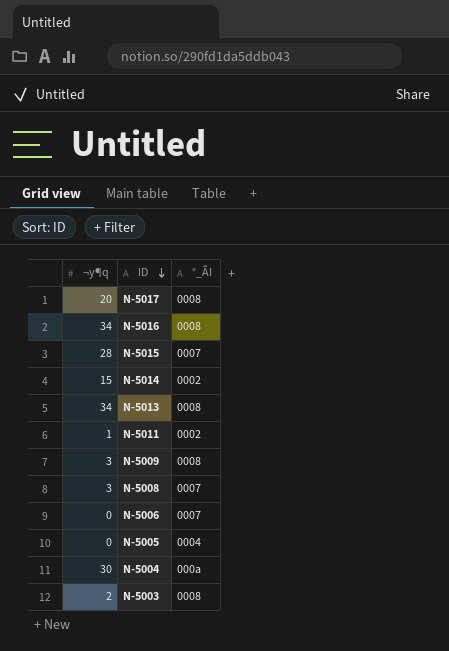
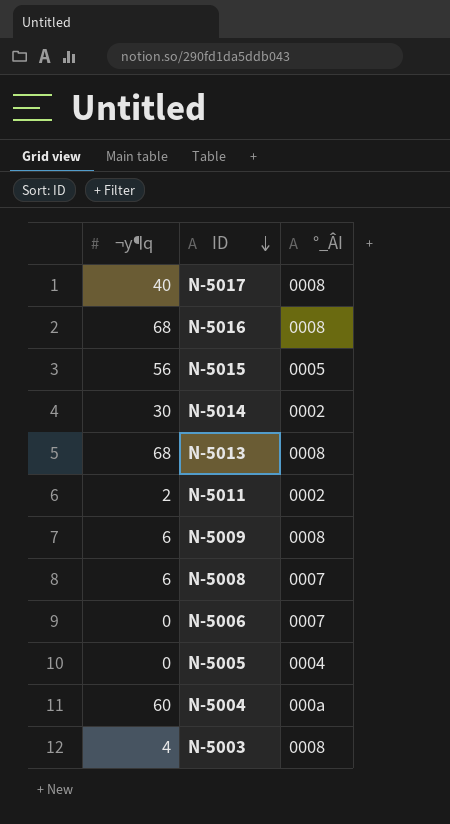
N-5017 | ¬y¶q: 20 -> 40
N-5016 | ¬y¶q: 34 -> 68
N-5015 | ¬y¶q: 28 -> 56
N-5015 | °_ÂI: 0007 -> 0005
N-5014 | ¬y¶q: 15 -> 30
N-5013 | ¬y¶q: 34 -> 68
N-5011 | ¬y¶q: 1 -> 2
N-5009 | ¬y¶q: 3 -> 6
N-5008 | ¬y¶q: 3 -> 6
N-5004 | ¬y¶q: 30 -> 60
N-5003 | ¬y¶q: 2 -> 4

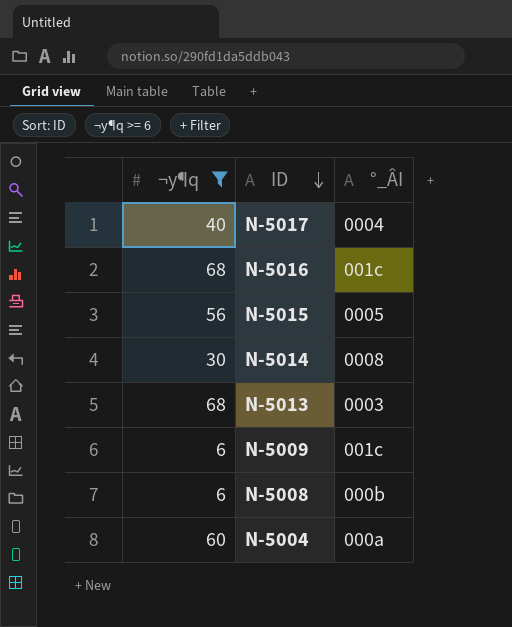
filter: none -> ¬y¶q >= 6
N-5017 | °_ÂI: 0008 -> 0004
N-5016 | °_ÂI: 0008 -> 001c
N-5014 | °_ÂI: 0002 -> 0008
N-5013 | °_ÂI: 0008 -> 0003
N-5009 | °_ÂI: 0008 -> 001c
N-5008 | °_ÂI: 0007 -> 000b

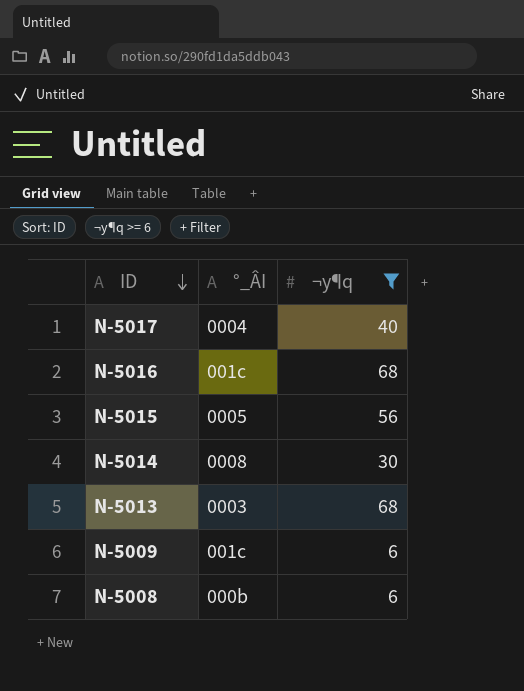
column ¬y¶q | position: 1 -> 3
row N-5004: 60 | 000a -> none

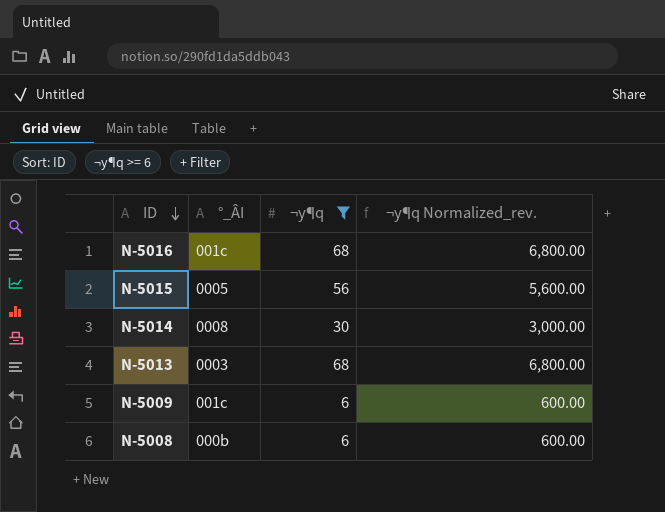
column ¬y¶q Normalized_rev. | formula: none -> [¬y¶q] * 100
row N-5017: 0004 | 40 -> none

